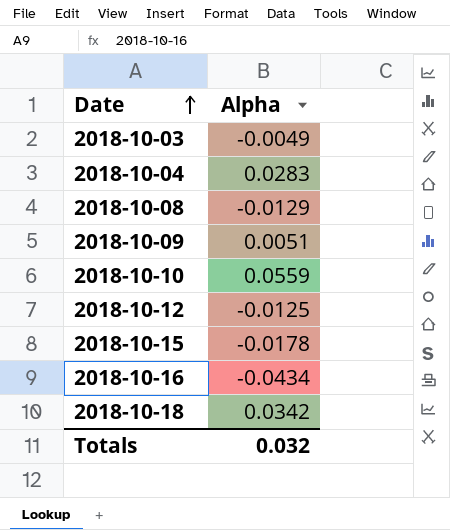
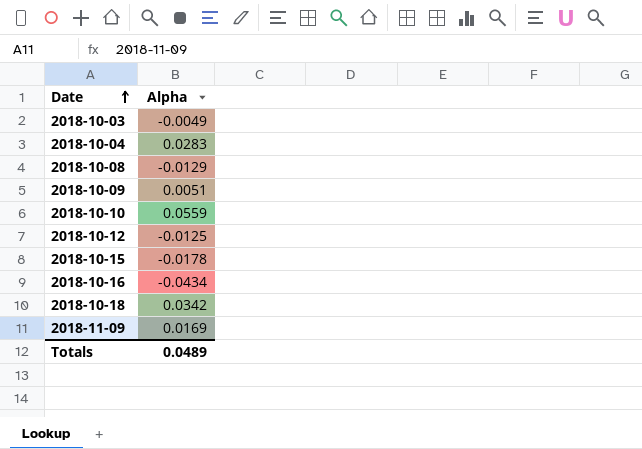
row 2018-11-09: none -> 0.0169
Totals | Alpha: 0.032 -> 0.0489

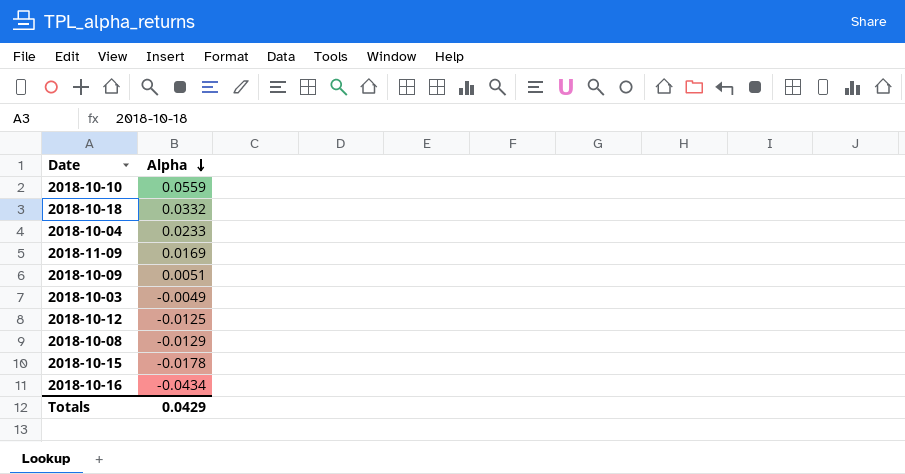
row order: Date ascending -> Alpha descending
2018-10-18 | Alpha: 0.0342 -> 0.0332
2018-10-04 | Alpha: 0.0283 -> 0.0233
Totals | Alpha: 0.0489 -> 0.0429

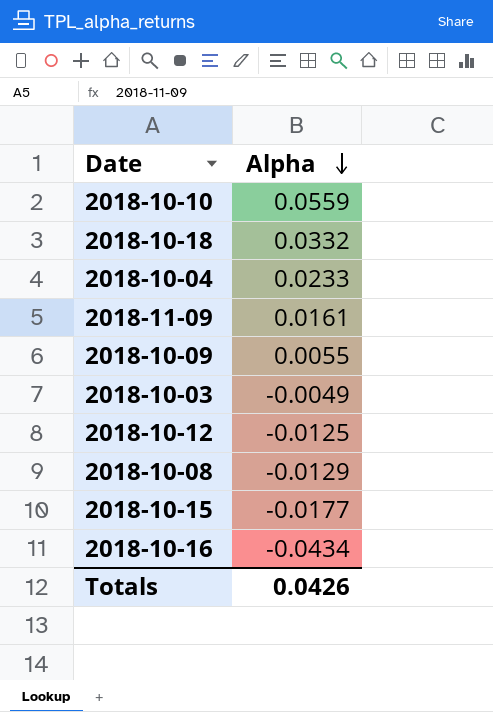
2018-11-09 | Alpha: 0.0169 -> 0.0161
2018-10-09 | Alpha: 0.0051 -> 0.0055
2018-10-15 | Alpha: -0.0178 -> -0.0177
Totals | Alpha: 0.0429 -> 0.0426

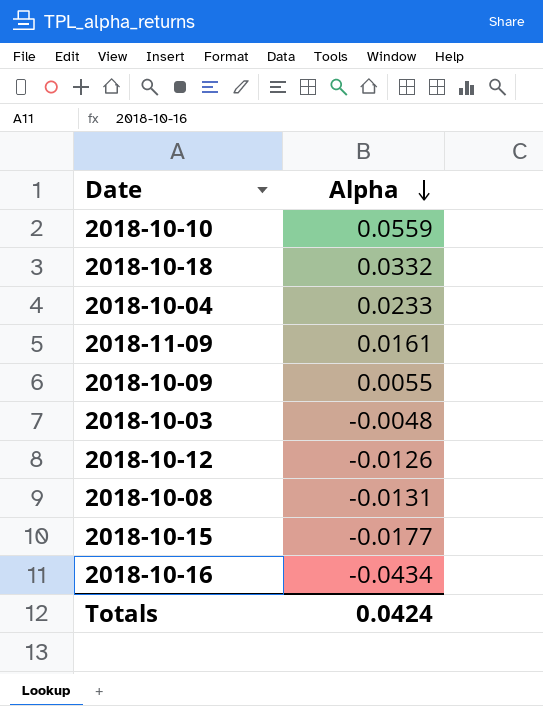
2018-10-03 | Alpha: -0.0049 -> -0.0048
2018-10-12 | Alpha: -0.0125 -> -0.0126
2018-10-08 | Alpha: -0.0129 -> -0.0131
Totals | Alpha: 0.0426 -> 0.0424

